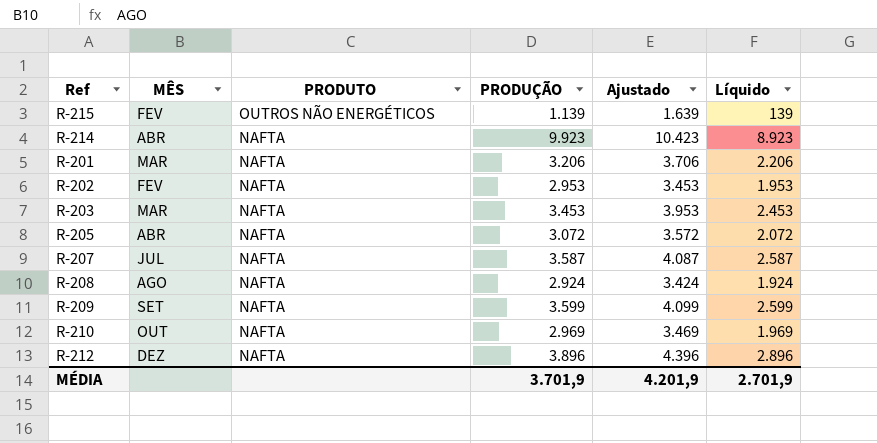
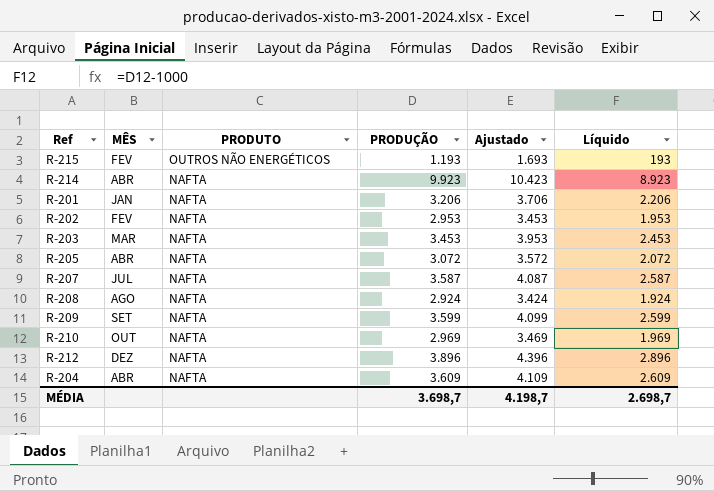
R-215 | PRODUÇÃO: 1.139 -> 1.193
R-215 | Ajustado: 1.639 -> 1.693
R-215 | Líquido: 139 -> 193
R-201 | MÊS: MAR -> JAN
row R-204: none -> ABR | NAFTA | 3.609 | 4.109 | 2.609
MÉDIA | PRODUÇÃO: 3.701,9 -> 3.698,7
MÉDIA | Ajustado: 4.201,9 -> 4.198,7
MÉDIA | Líquido: 2.701,9 -> 2.698,7

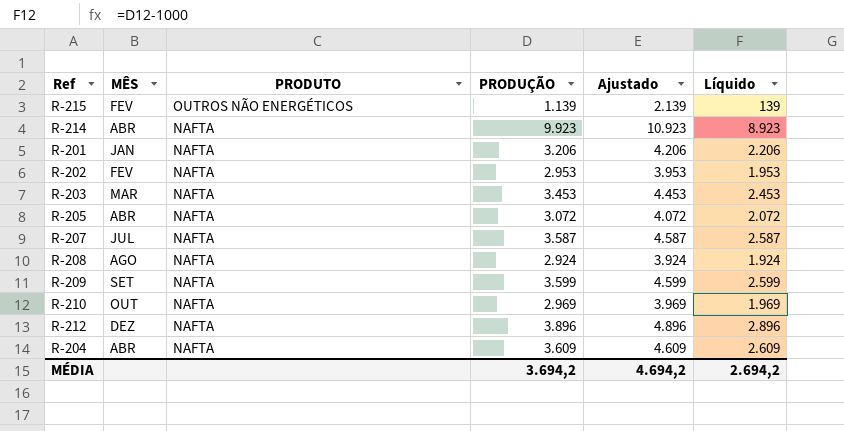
column Ajustado | formula: [PRODUÇÃO] + 500 -> [PRODUÇÃO] + 1000
R-215 | PRODUÇÃO: 1.193 -> 1.139
R-215 | Líquido: 193 -> 139
MÉDIA | PRODUÇÃO: 3.698,7 -> 3.694,2
MÉDIA | Ajustado: 4.198,7 -> 4.694,2
MÉDIA | Líquido: 2.698,7 -> 2.694,2

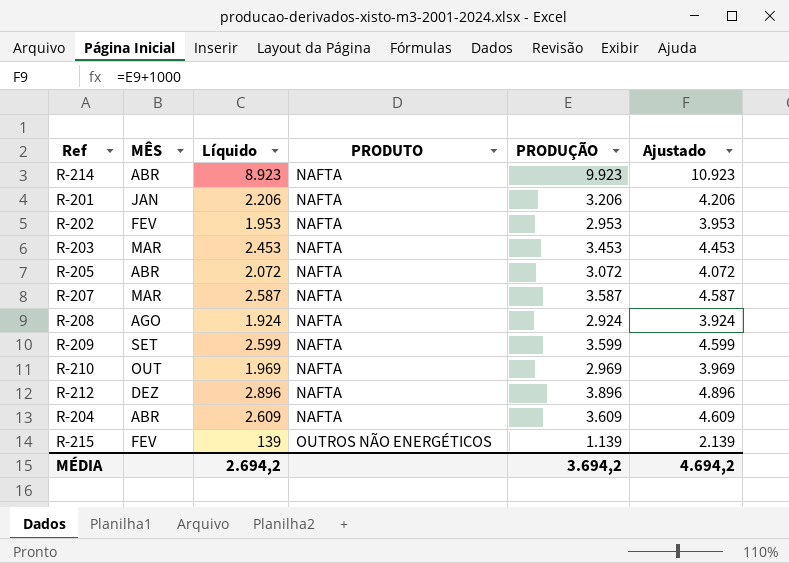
row order: PRODUTO descending -> PRODUTO ascending
column Líquido | position: 6 -> 3
R-207 | MÊS: JUL -> MAR

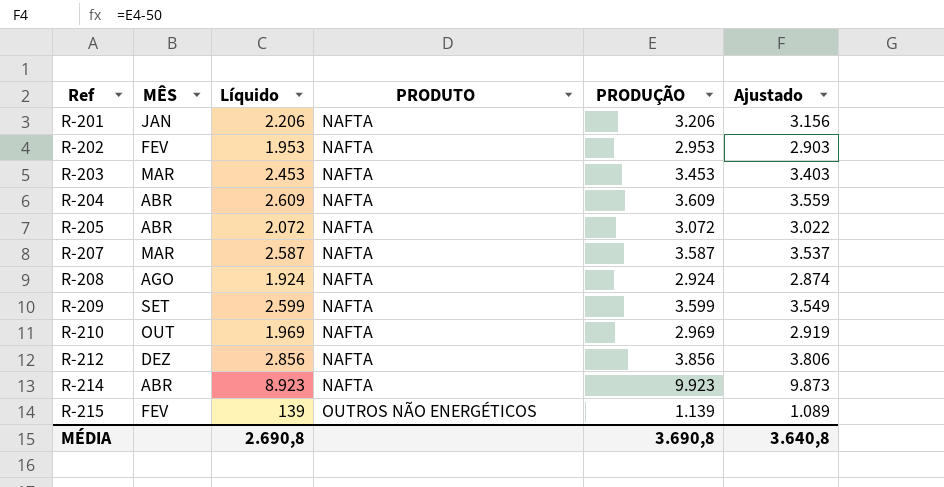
row order: PRODUTO ascending -> Ref ascending
column Ajustado | formula: [PRODUÇÃO] + 1000 -> [PRODUÇÃO] - 50
R-212 | Líquido: 2.896 -> 2.856
R-212 | PRODUÇÃO: 3.896 -> 3.856
MÉDIA | Líquido: 2.694,2 -> 2.690,8
MÉDIA | PRODUÇÃO: 3.694,2 -> 3.690,8
MÉDIA | Ajustado: 4.694,2 -> 3.640,8

